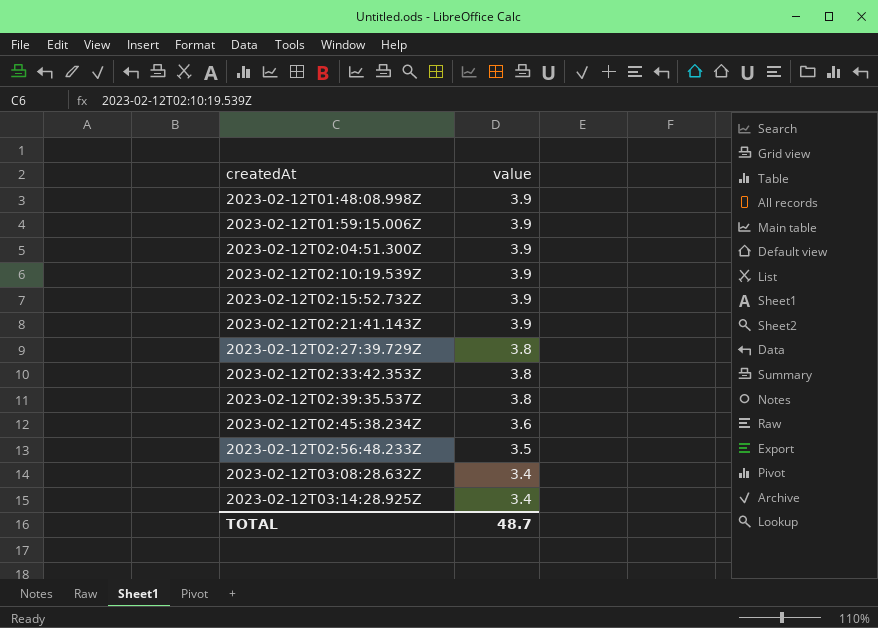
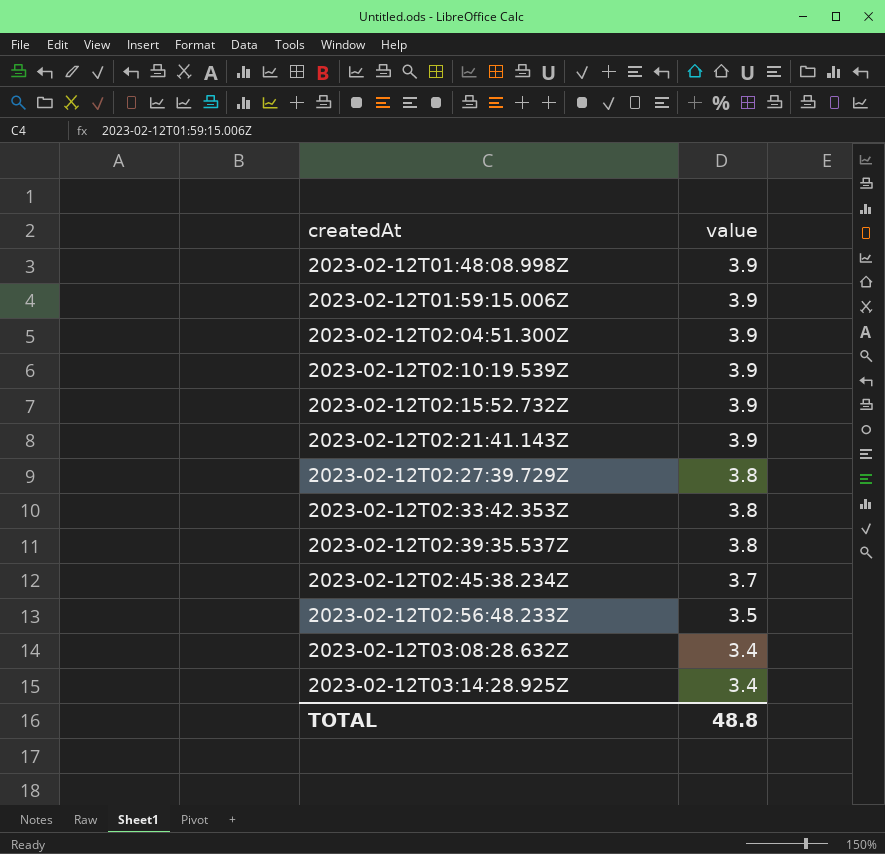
2023-02-12T02:45:38.234Z | value: 3.6 -> 3.7
TOTAL | value: 48.7 -> 48.8

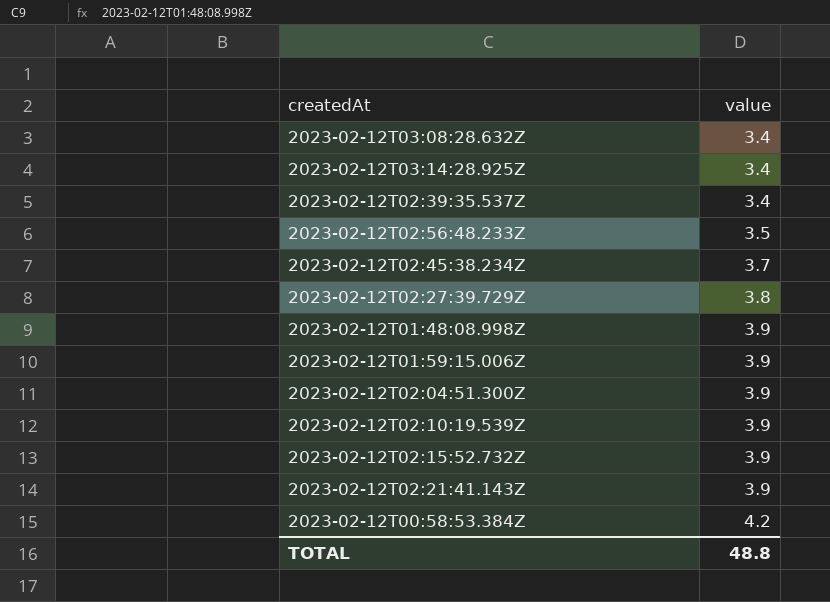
row order: createdAt ascending -> value ascending
row 2023-02-12T02:33:42.353Z: 3.8 -> none
2023-02-12T02:39:35.537Z | value: 3.8 -> 3.4
row 2023-02-12T00:58:53.384Z: none -> 4.2

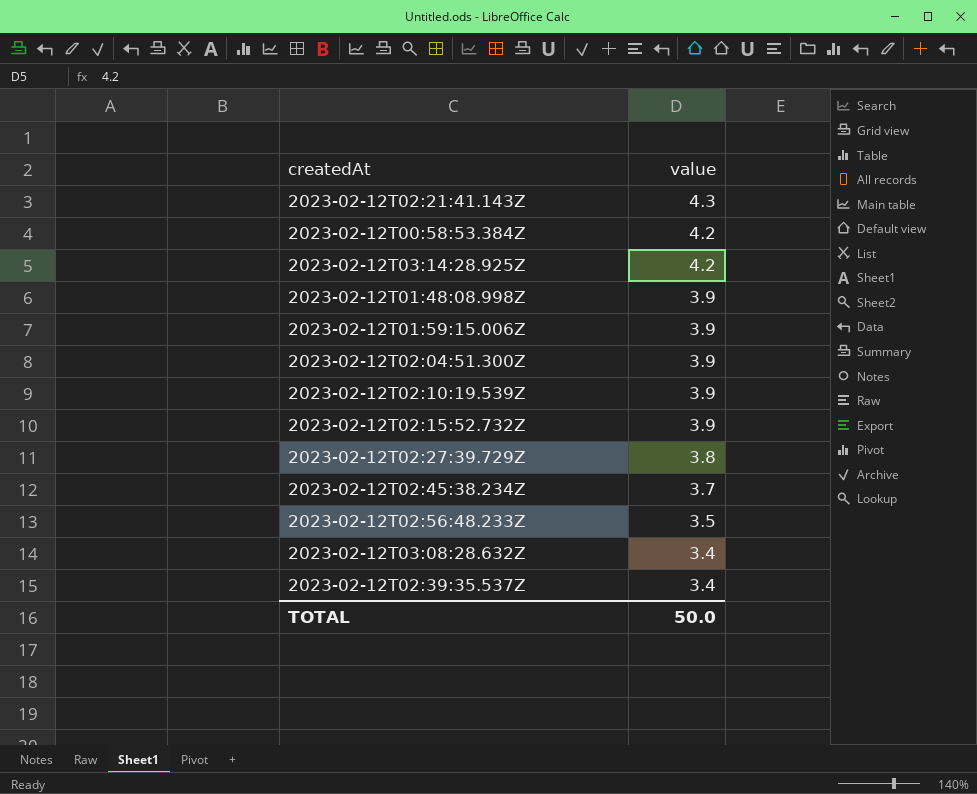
row order: value ascending -> value descending
2023-02-12T02:21:41.143Z | value: 3.9 -> 4.3
2023-02-12T03:14:28.925Z | value: 3.4 -> 4.2
TOTAL | value: 48.8 -> 50.0

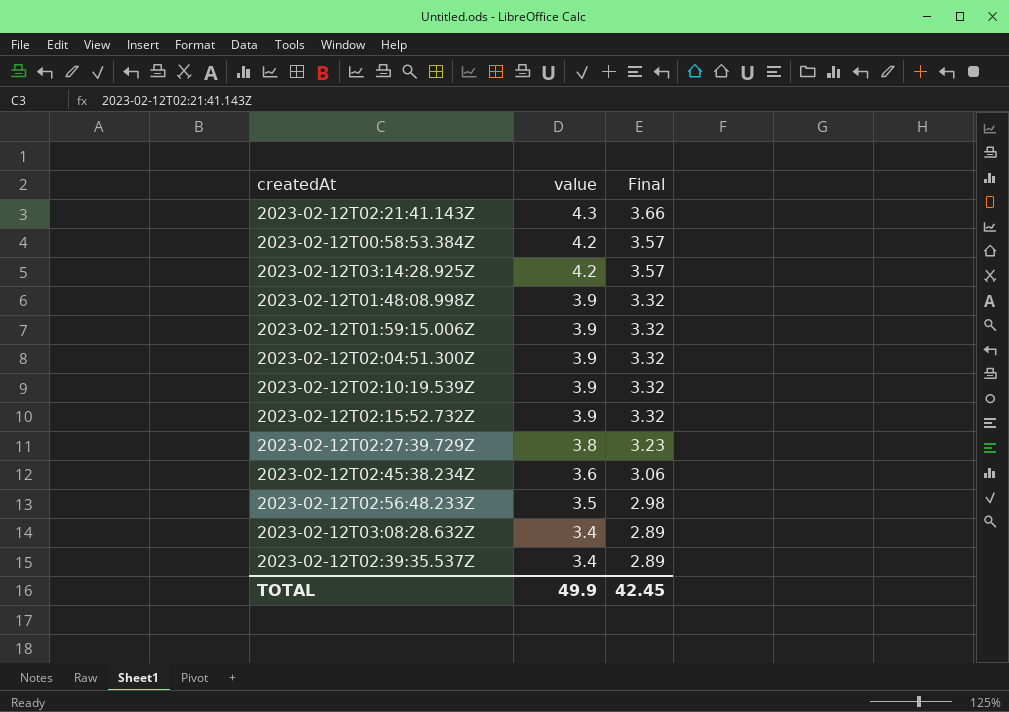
column Final | formula: none -> [value] * 0.85
2023-02-12T02:45:38.234Z | value: 3.7 -> 3.6
TOTAL | value: 50.0 -> 49.9

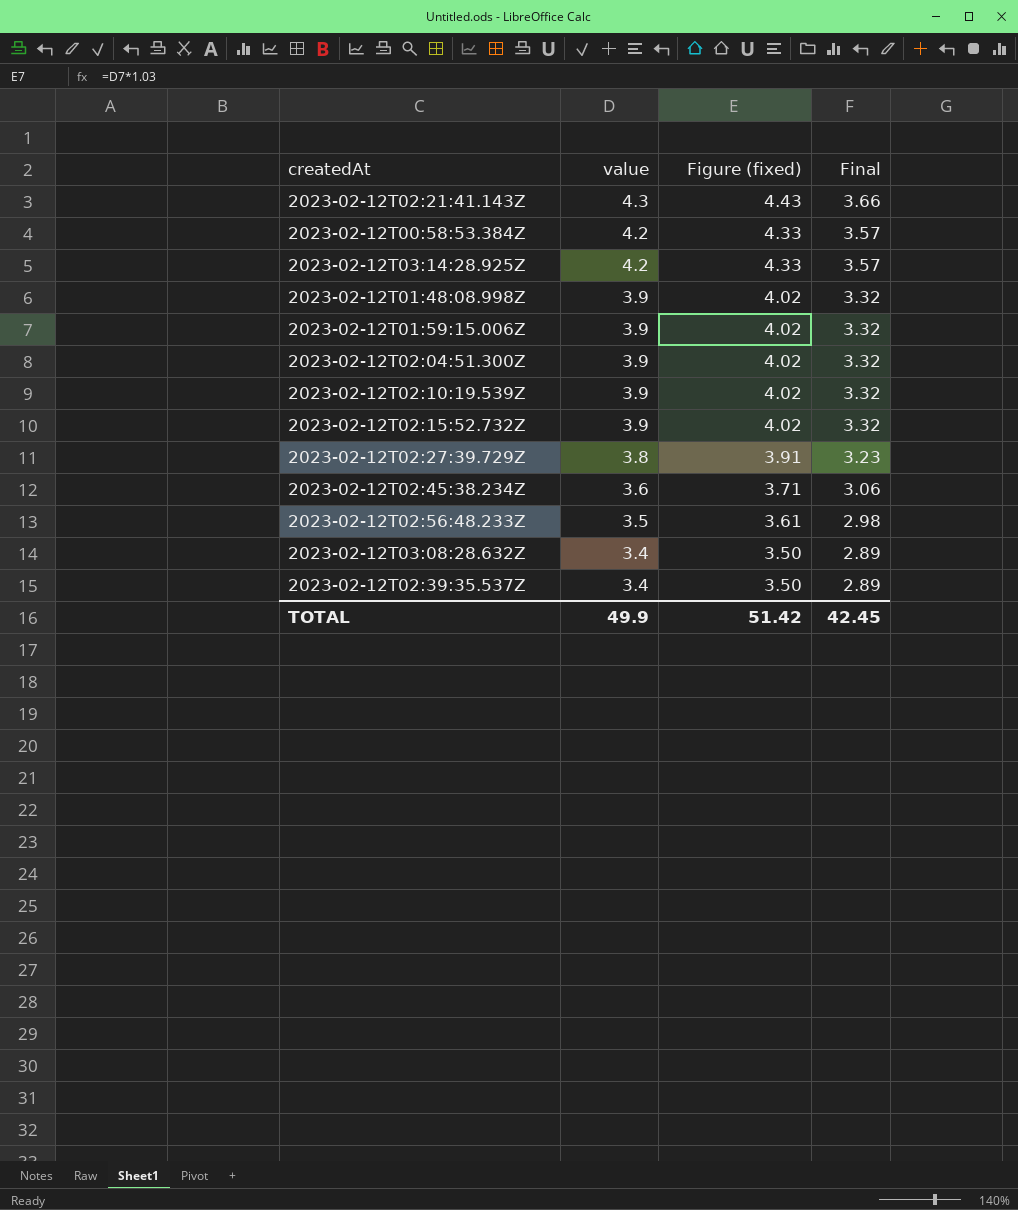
column Figure (fixed) | formula: none -> [value] * 1.03

